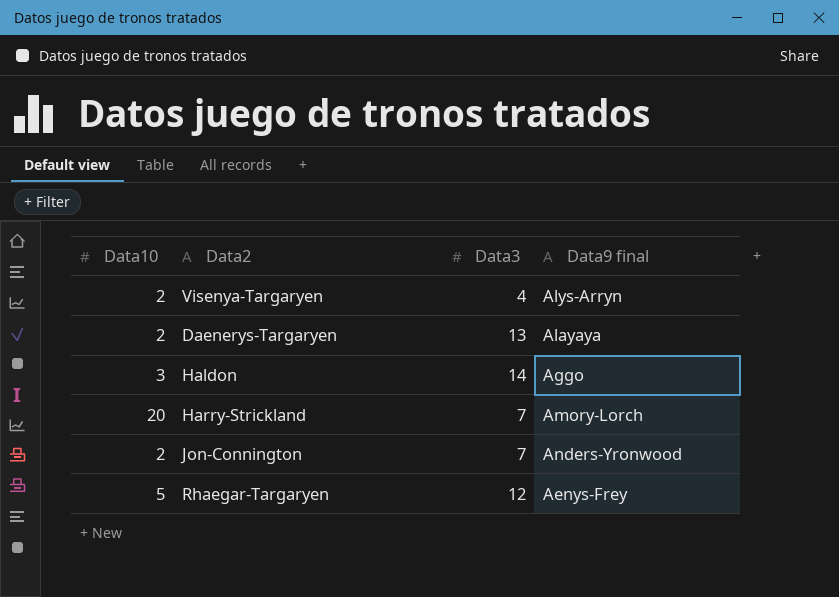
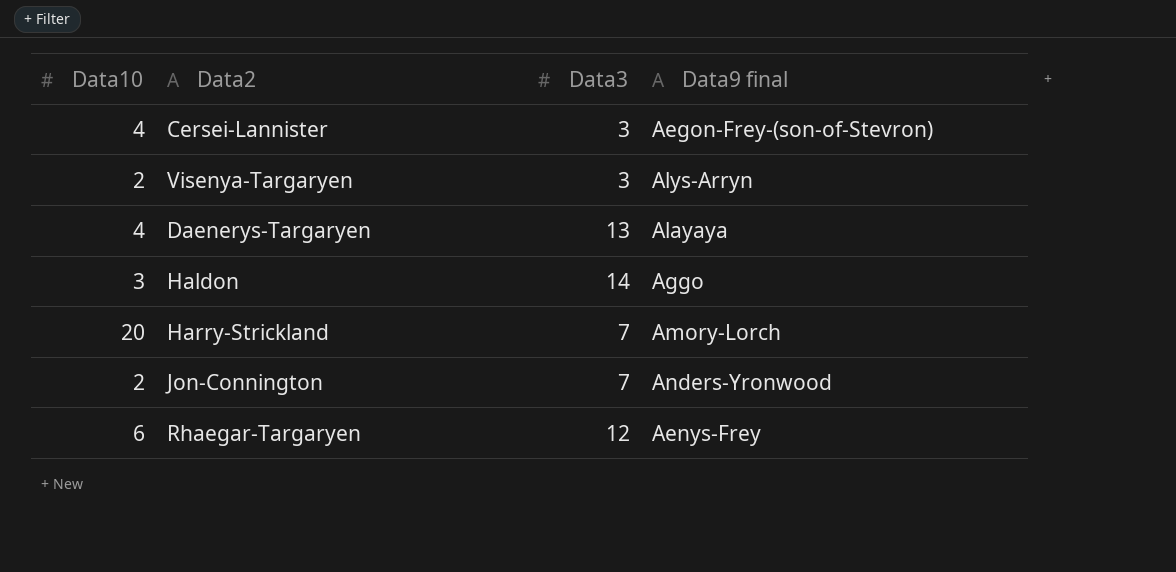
row Cersei-Lannister: none -> 4 | 3 | Aegon-Frey-(son-of-Stevron)
Visenya-Targaryen | Data3: 4 -> 3
Daenerys-Targaryen | Data10: 2 -> 4
Rhaegar-Targaryen | Data10: 5 -> 6

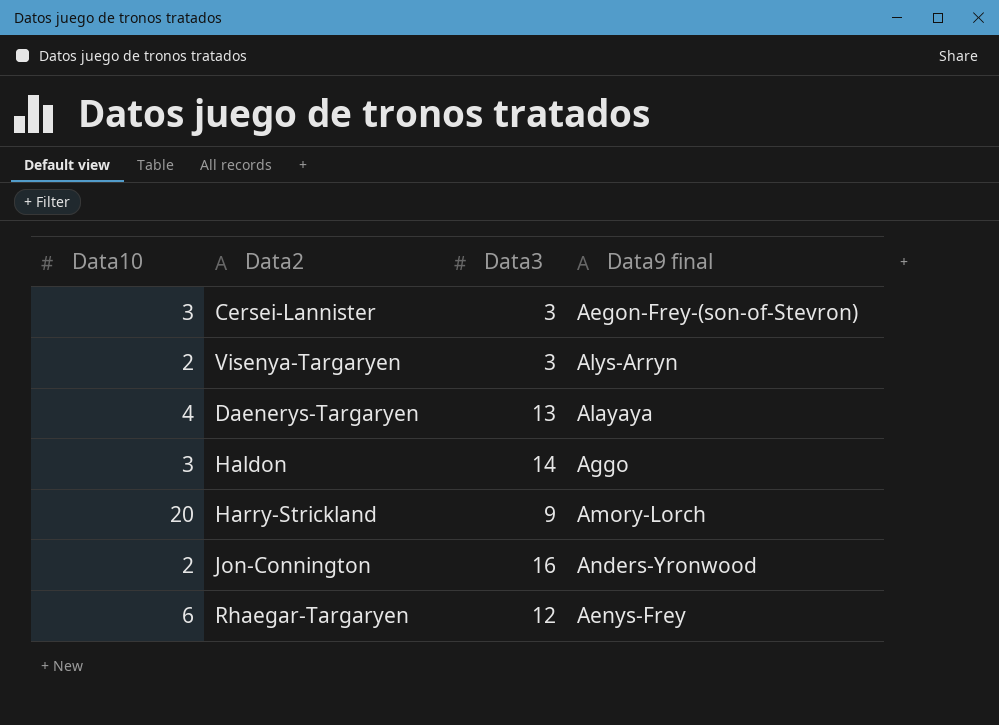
Cersei-Lannister | Data10: 4 -> 3
Harry-Strickland | Data3: 7 -> 9
Jon-Connington | Data3: 7 -> 16

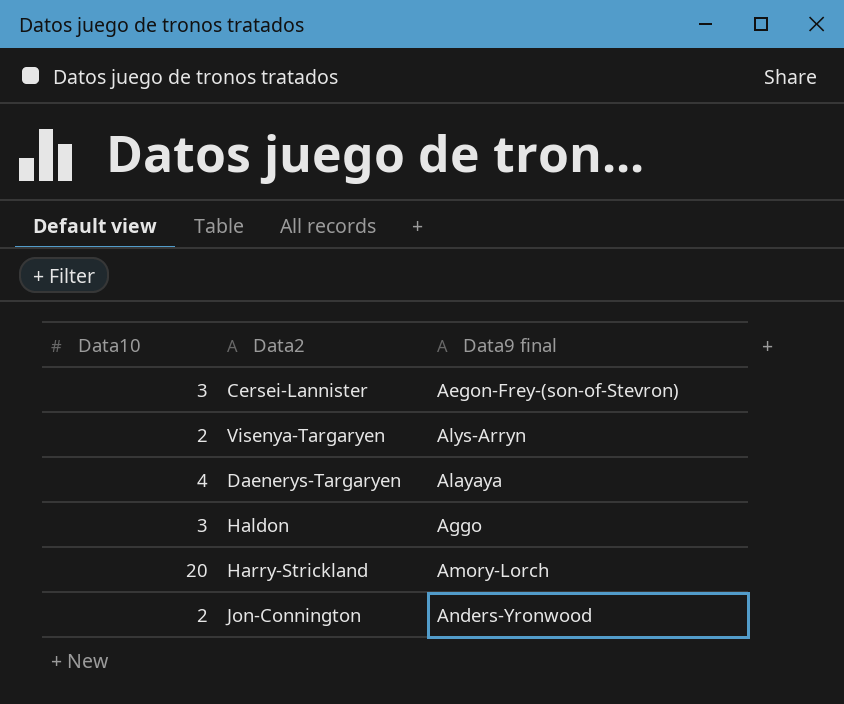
column Data3 | position: 3 -> none
row Rhaegar-Targaryen: 6 | 12 | Aenys-Frey -> none

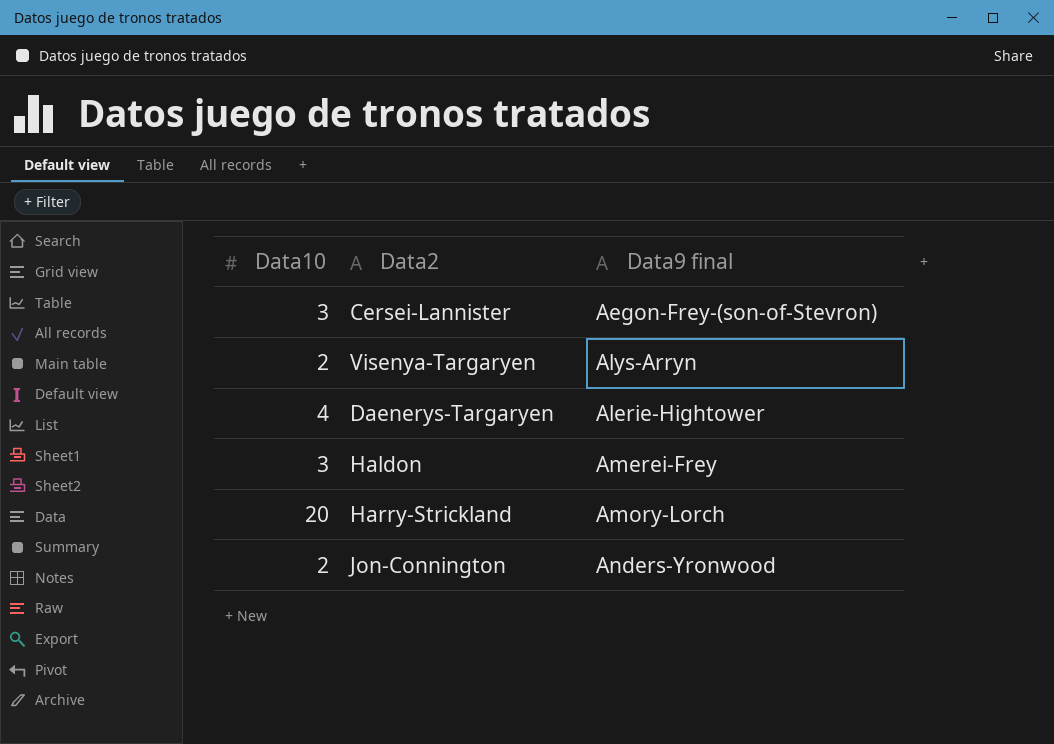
Daenerys-Targaryen | Data9 final: Alayaya -> Alerie-Hightower
Haldon | Data9 final: Aggo -> Amerei-Frey

